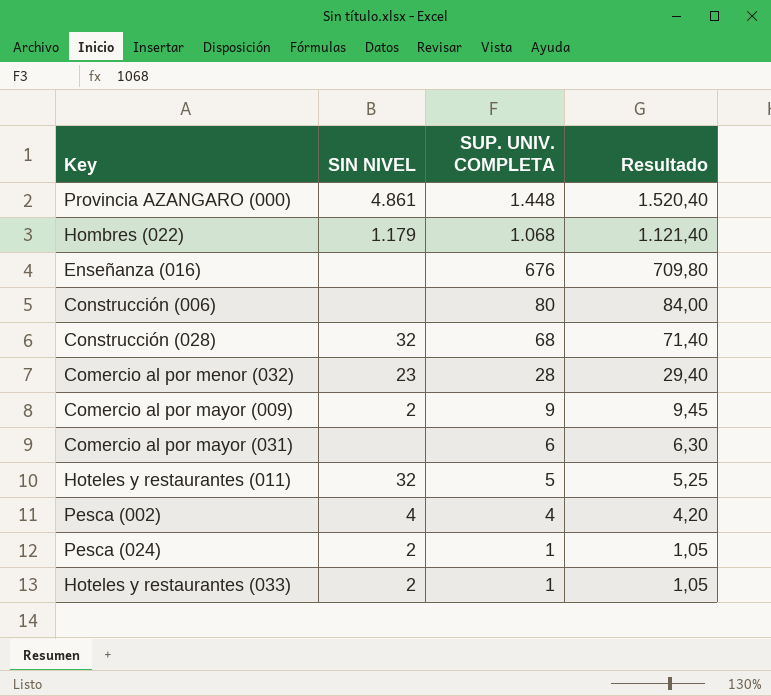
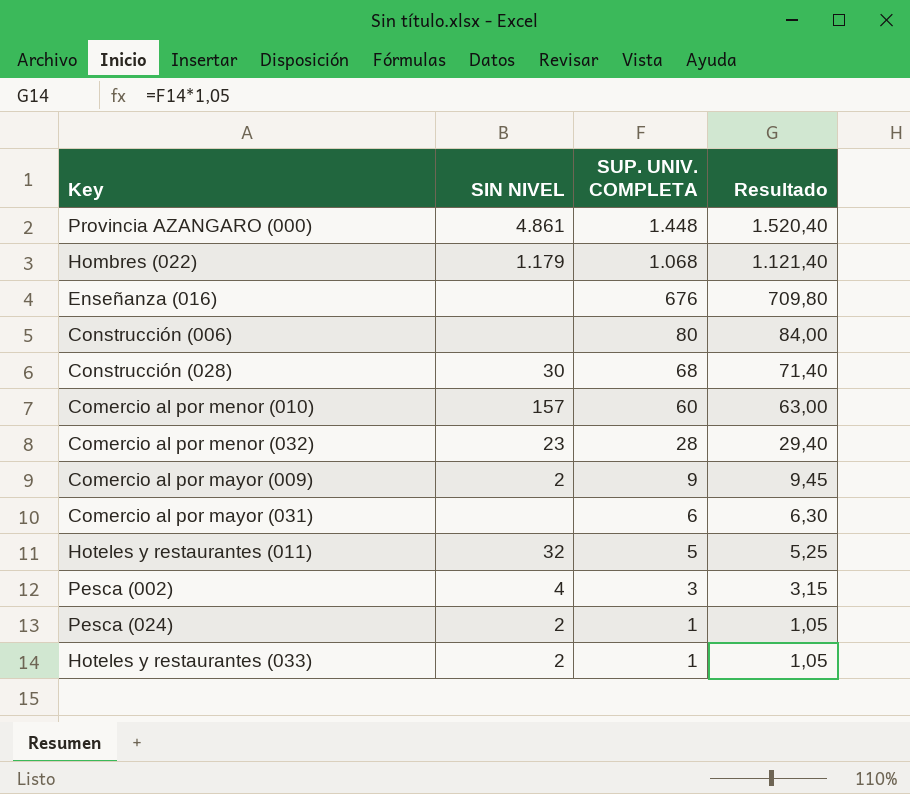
Construcción (028) | SIN NIVEL: 32 -> 30
row Comercio al por menor (010): none -> 157 | 60 | 63,00
Pesca (002) | SUP. UNIV. COMPLETA: 4 -> 3
Pesca (002) | Resultado: 4,20 -> 3,15

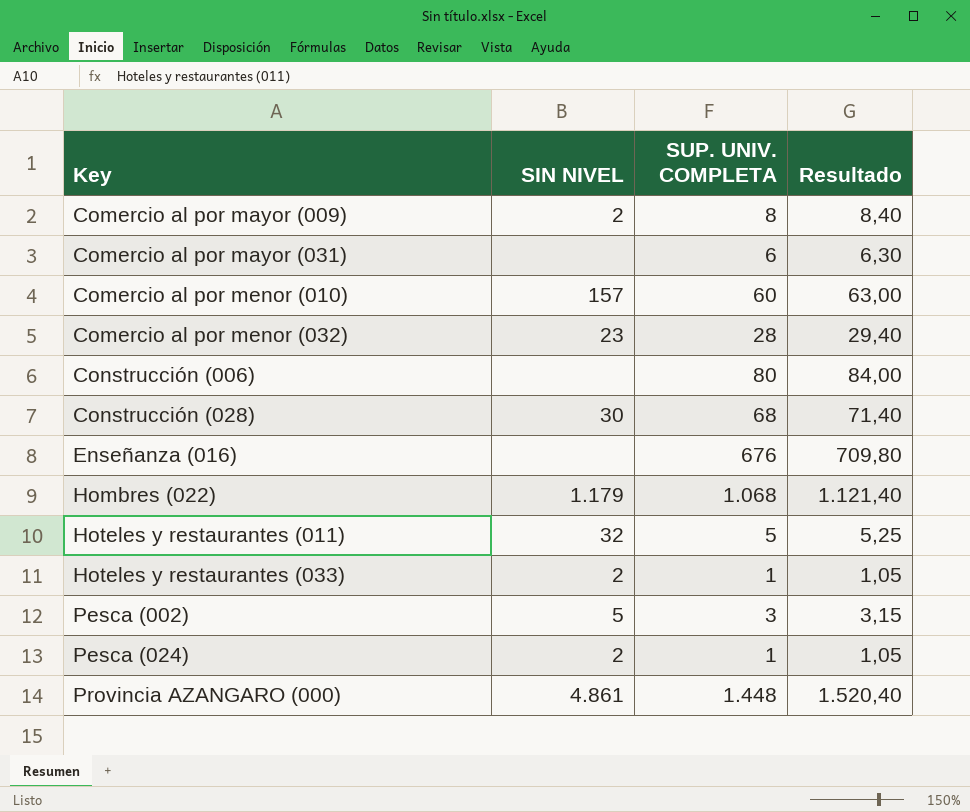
row order: SUP. UNIV. COMPLETA descending -> Key ascending
Comercio al por mayor (009) | SUP. UNIV. COMPLETA: 9 -> 8
Comercio al por mayor (009) | Resultado: 9,45 -> 8,40
Pesca (002) | SIN NIVEL: 4 -> 5

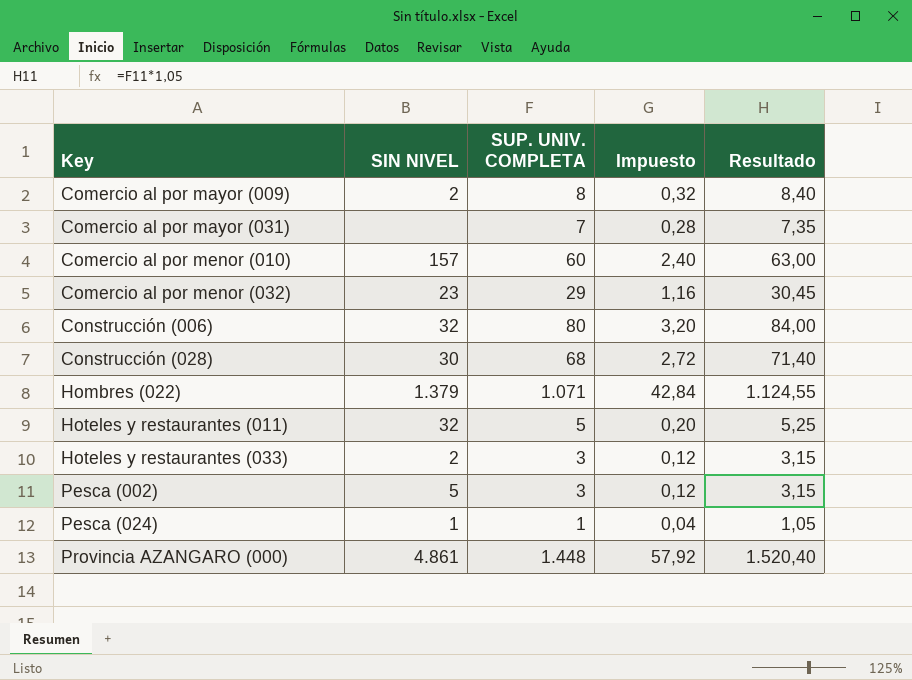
column Impuesto | formula: none -> [SUP. UNIV. COMPLETA] * 0,04
row Enseñanza (016): none | 676 | 709,80 -> none
Comercio al por mayor (031) | SUP. UNIV. COMPLETA: 6 -> 7
Comercio al por mayor (031) | Resultado: 6,30 -> 7,35
Comercio al por menor (032) | SUP. UNIV. COMPLETA: 28 -> 29
Comercio al por menor (032) | Resultado: 29,40 -> 30,45
Construcción (006) | SIN NIVEL: none -> 32
Hombres (022) | SIN NIVEL: 1.179 -> 1.379
Hombres (022) | SUP. UNIV. COMPLETA: 1.068 -> 1.071
Hombres (022) | Resultado: 1.121,40 -> 1.124,55
Hoteles y restaurantes (033) | SUP. UNIV. COMPLETA: 1 -> 3
Hoteles y restaurantes (033) | Resultado: 1,05 -> 3,15
Pesca (024) | SIN NIVEL: 2 -> 1

